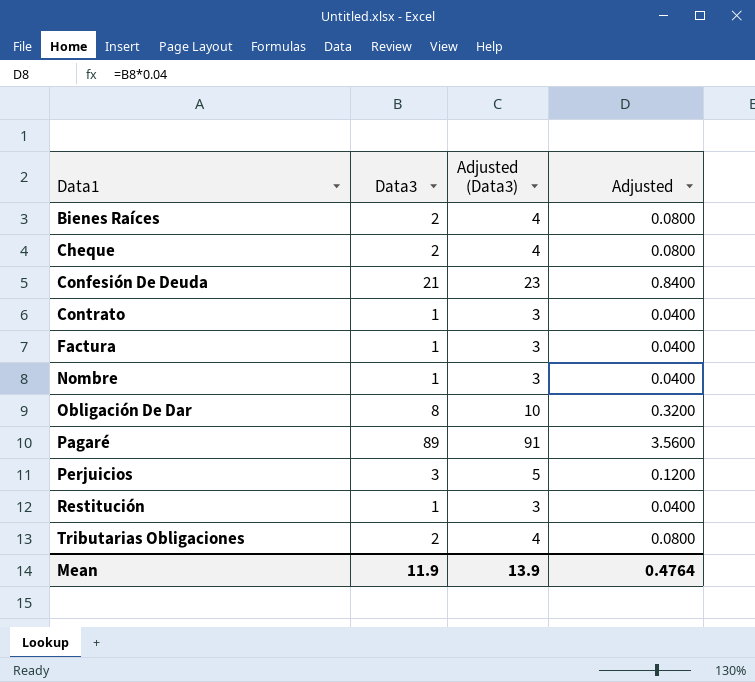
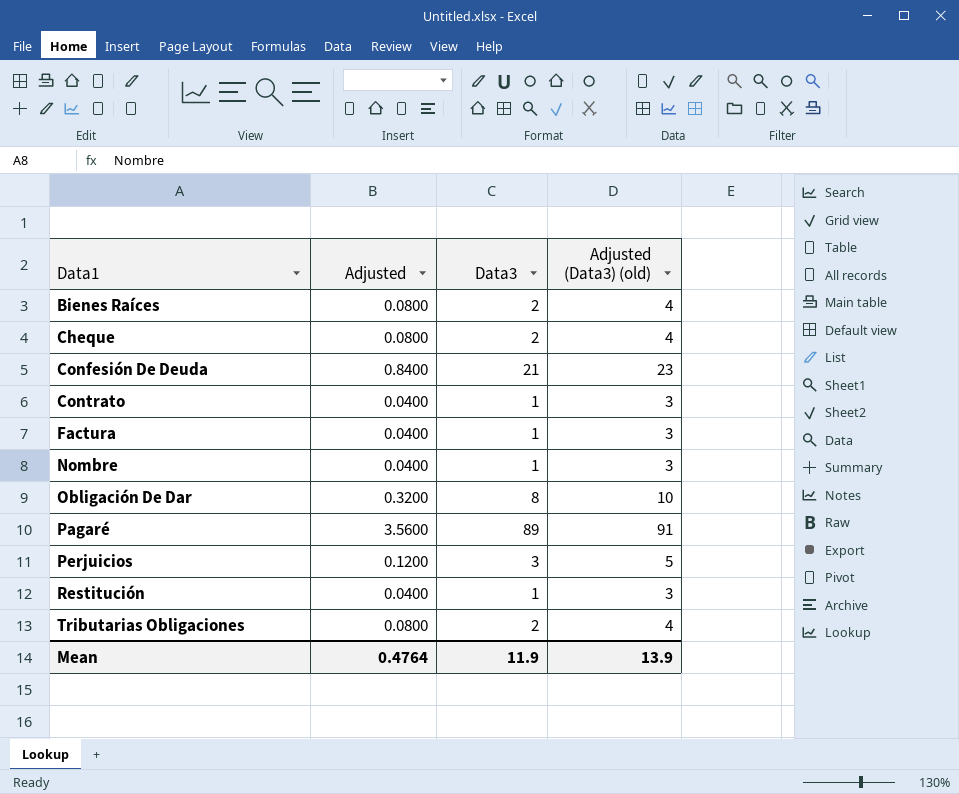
column Adjusted | position: 4 -> 2
column name: Adjusted (Data3) -> Adjusted (Data3) (old)

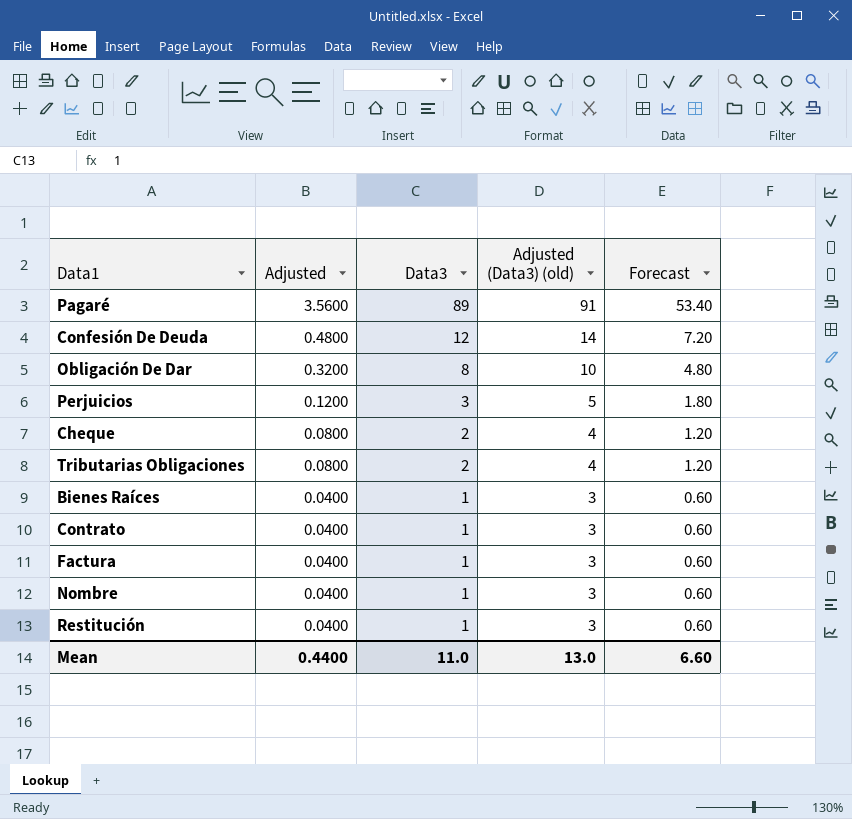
row order: Data1 ascending -> Adjusted descending
column Forecast | formula: none -> [Data3] * 0.6
Confesión De Deuda | Adjusted: 0.8400 -> 0.4800
Confesión De Deuda | Data3: 21 -> 12
Confesión De Deuda | Adjusted (Data3) (old): 23 -> 14
Bienes Raíces | Adjusted: 0.0800 -> 0.0400
Bienes Raíces | Data3: 2 -> 1
Bienes Raíces | Adjusted (Data3) (old): 4 -> 3
Mean | Adjusted: 0.4764 -> 0.4400
Mean | Data3: 11.9 -> 11.0
Mean | Adjusted (Data3) (old): 13.9 -> 13.0

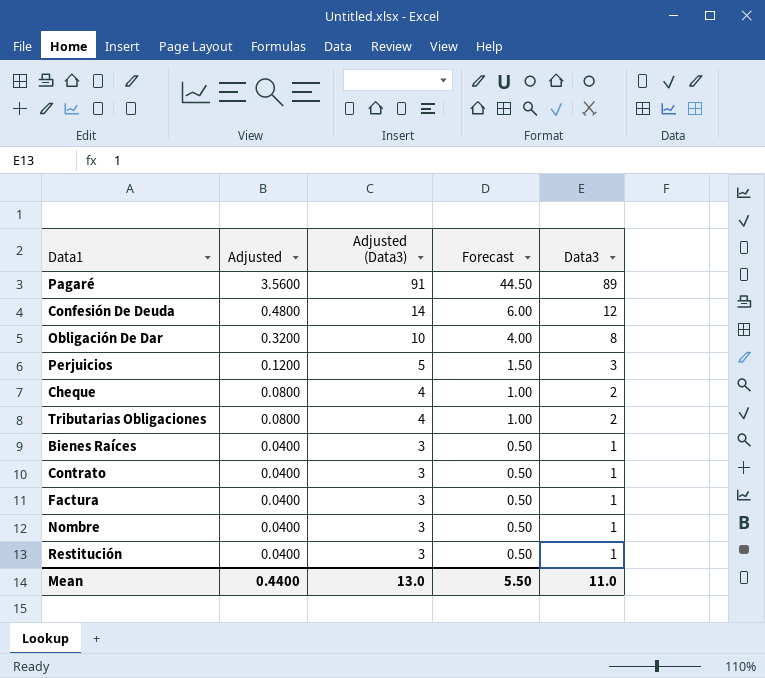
column name: Adjusted (Data3) (old) -> Adjusted (Data3)
column Forecast | formula: [Data3] * 0.6 -> [Data3] * 0.5
column Data3 | position: 3 -> 5
Mean | Forecast: 6.60 -> 5.50

